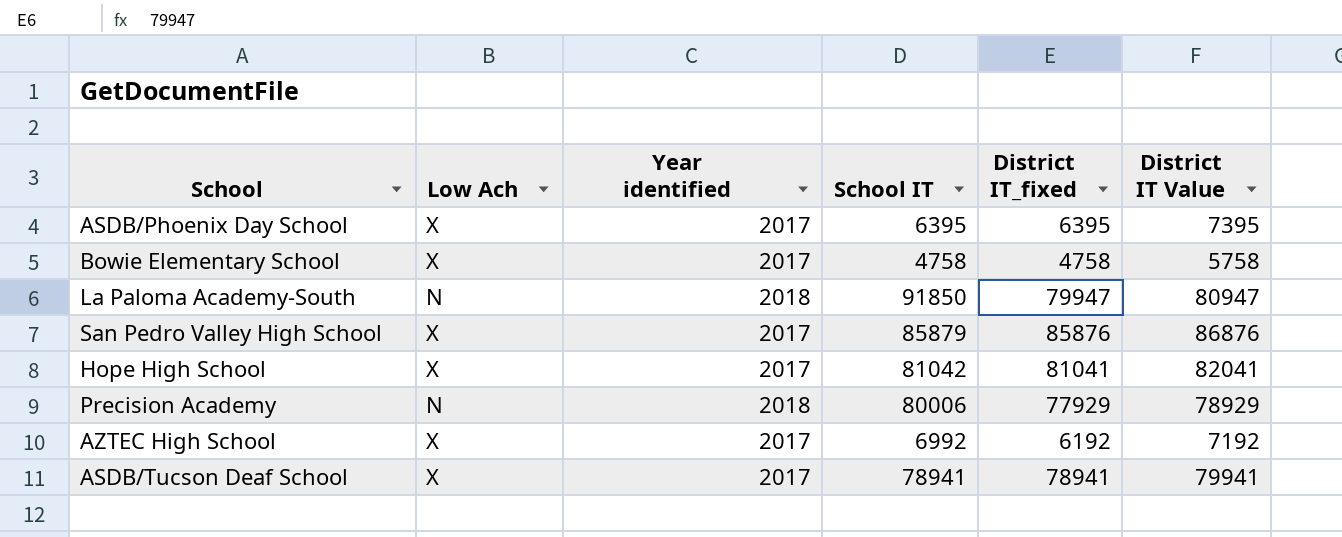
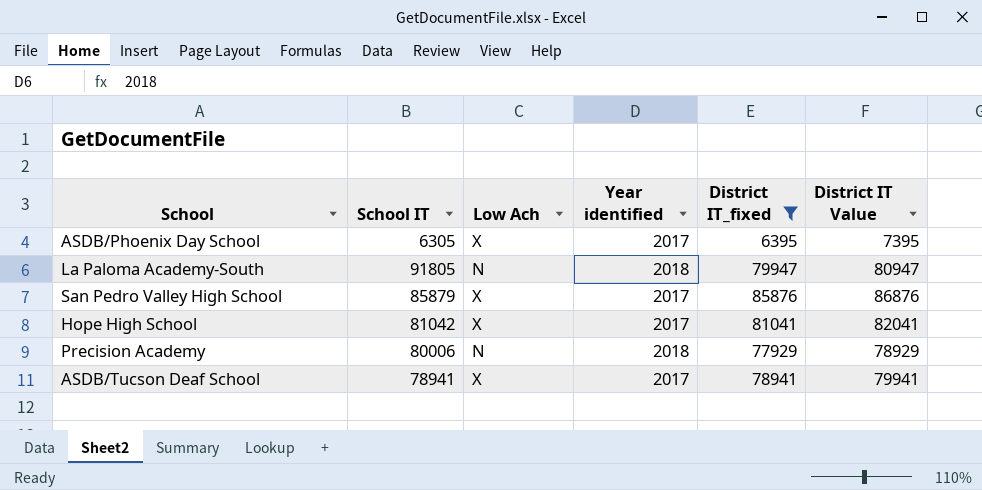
filter: none -> District IT_fixed >= 6395
column School IT | position: 4 -> 2
ASDB/Phoenix Day School | School IT: 6395 -> 6305
La Paloma Academy-South | School IT: 91850 -> 91805

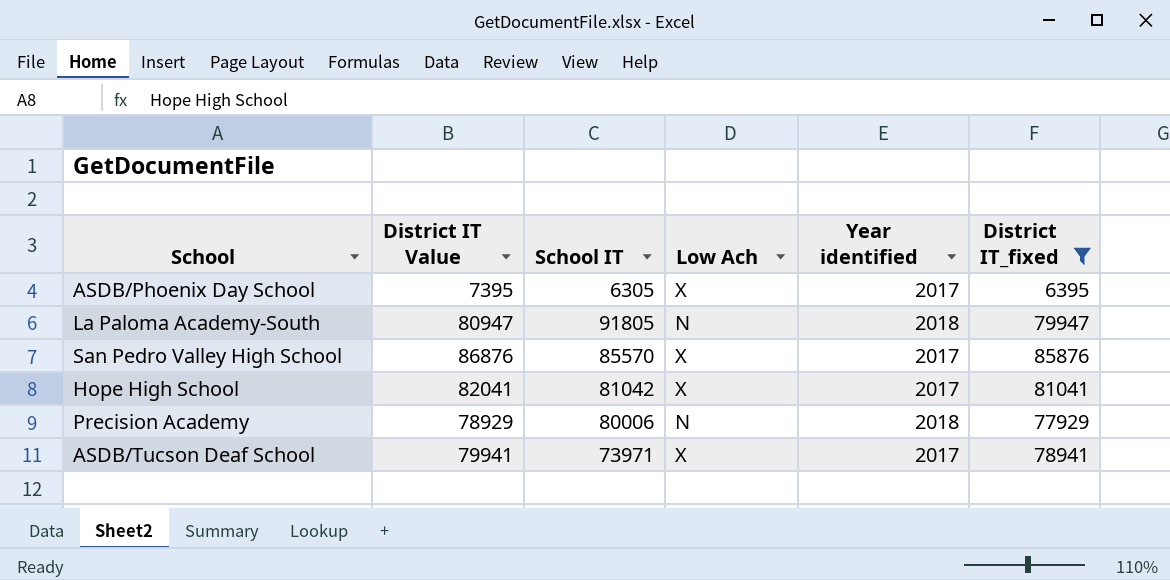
column District IT Value | position: 6 -> 2
San Pedro Valley High School | School IT: 85879 -> 85570
ASDB/Tucson Deaf School | School IT: 78941 -> 73971

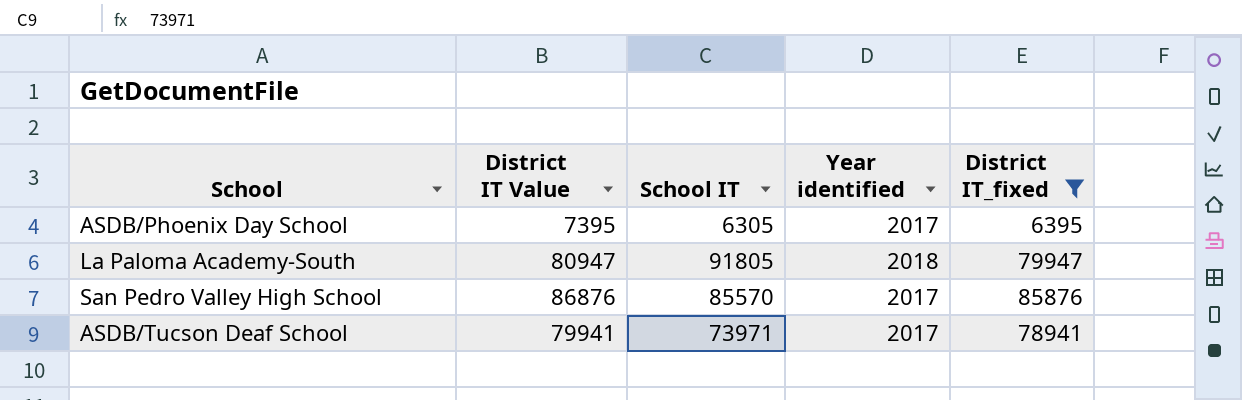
column Low Ach | position: 4 -> none
row Hope High School: 82041 | 81042 | X | 2017 | 81041 -> none
row Precision Academy: 78929 | 80006 | N | 2018 | 77929 -> none

